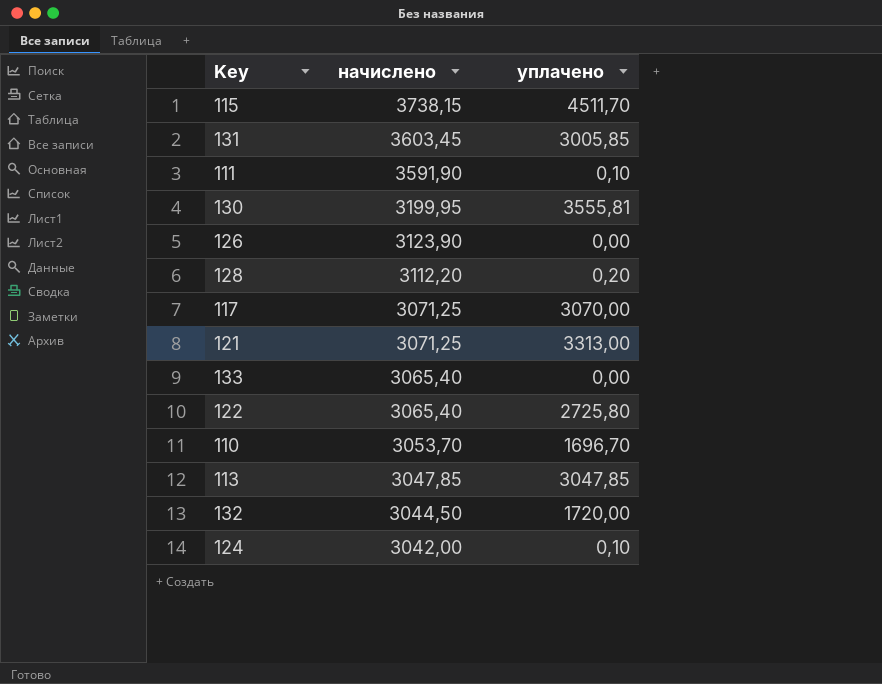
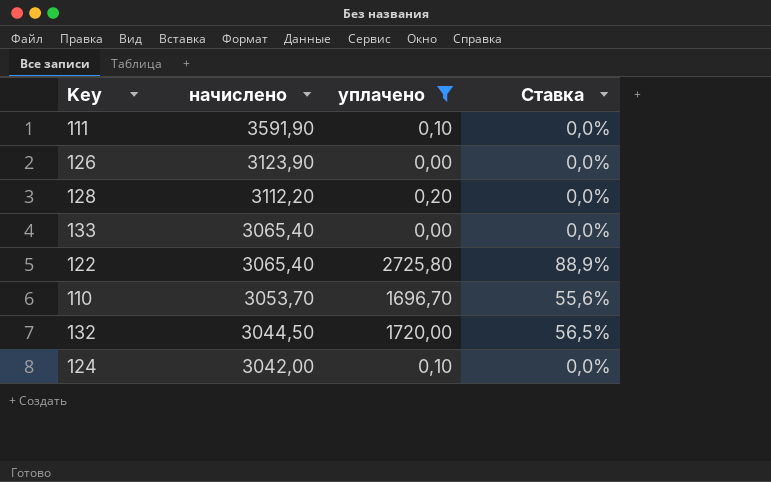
filter: none -> уплачено <= 2725,80
column Ставка | formula: none -> [уплачено] / [начислено]

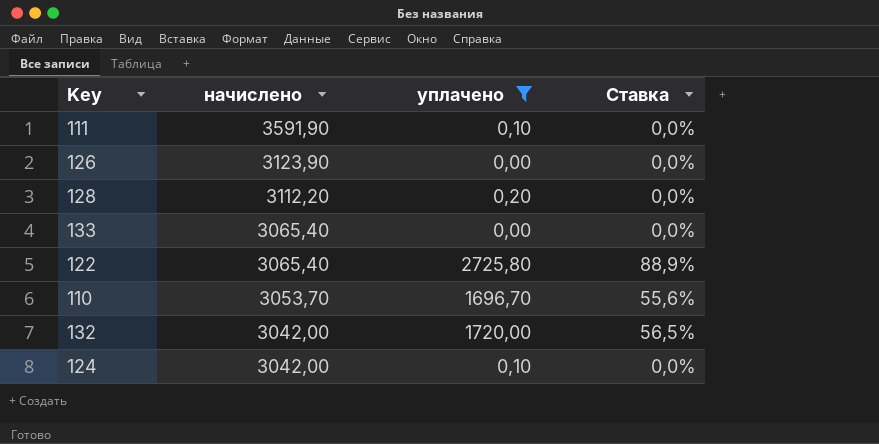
132 | начислено: 3044,50 -> 3042,00

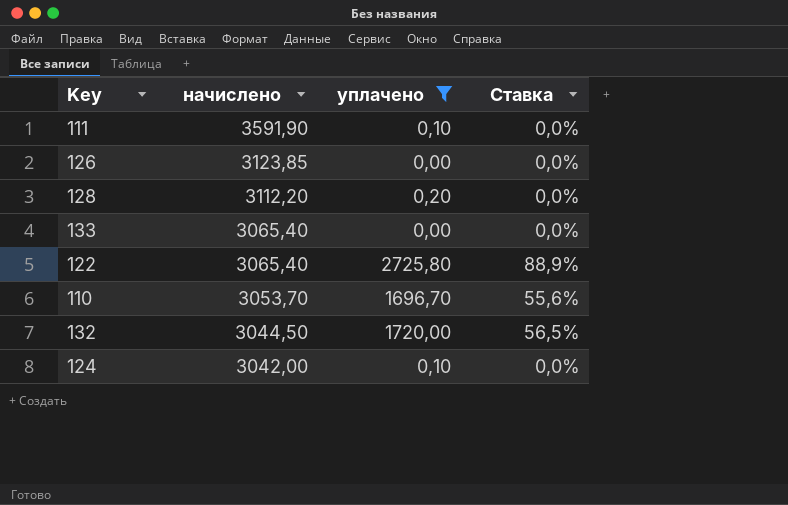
126 | начислено: 3123,90 -> 3123,85
132 | начислено: 3042,00 -> 3044,50

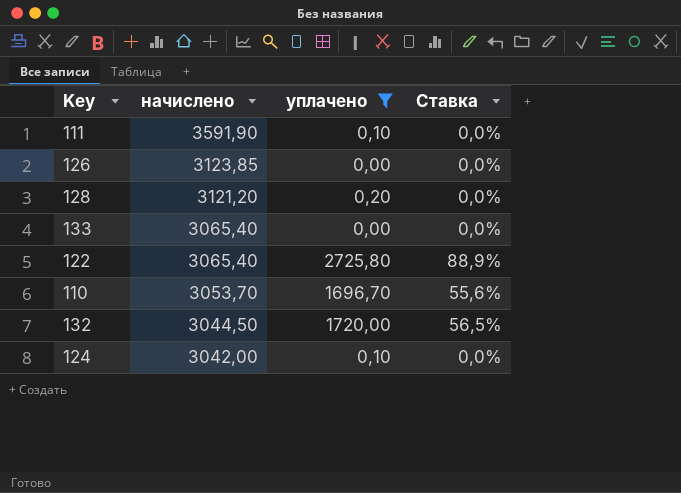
128 | начислено: 3112,20 -> 3121,20

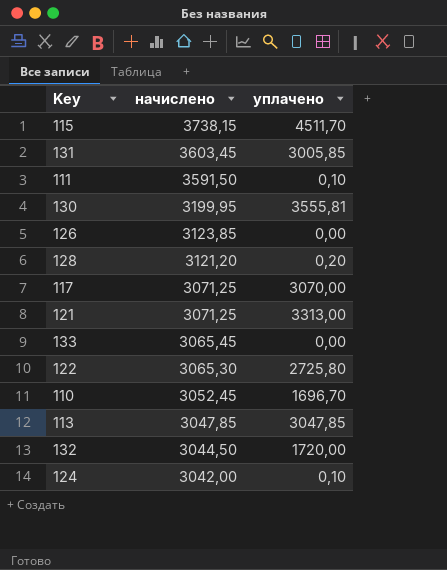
filter: уплачено <= 2725,80 -> none
column Ставка | formula: [уплачено] / [начислено] -> none
111 | начислено: 3591,90 -> 3591,50
133 | начислено: 3065,40 -> 3065,45
122 | начислено: 3065,40 -> 3065,30
110 | начислено: 3053,70 -> 3052,45

